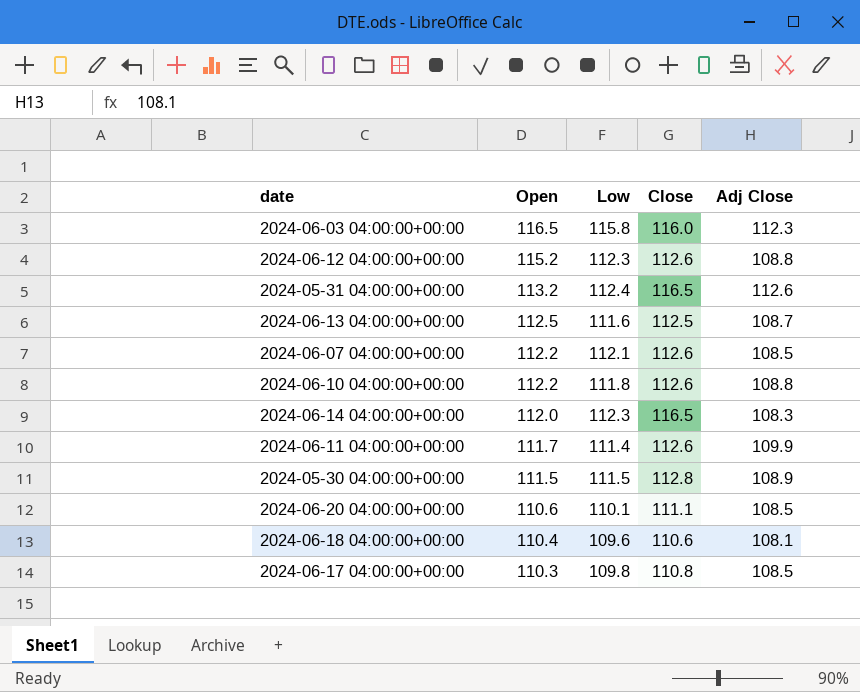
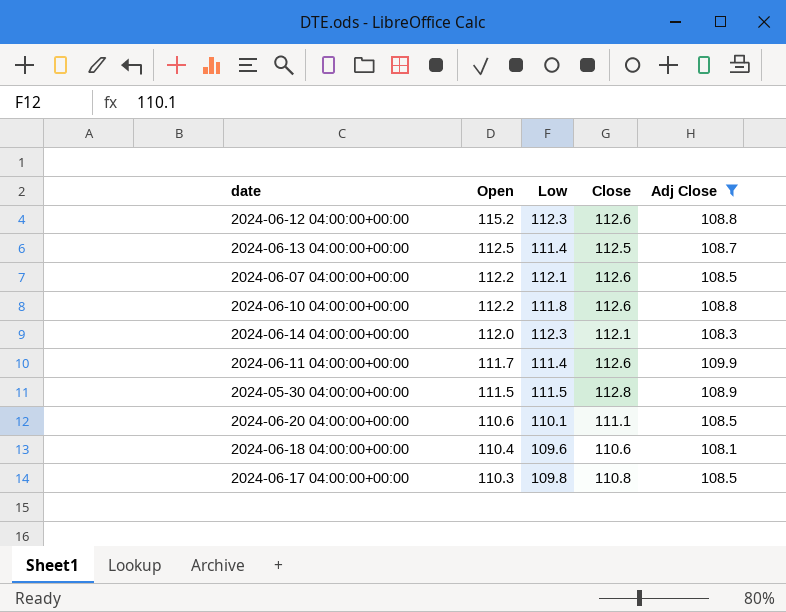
filter: none -> Adj Close <= 109.9
2024-06-13 04:00:00+00:00 | Low: 111.6 -> 111.4
2024-06-14 04:00:00+00:00 | Close: 116.5 -> 112.1

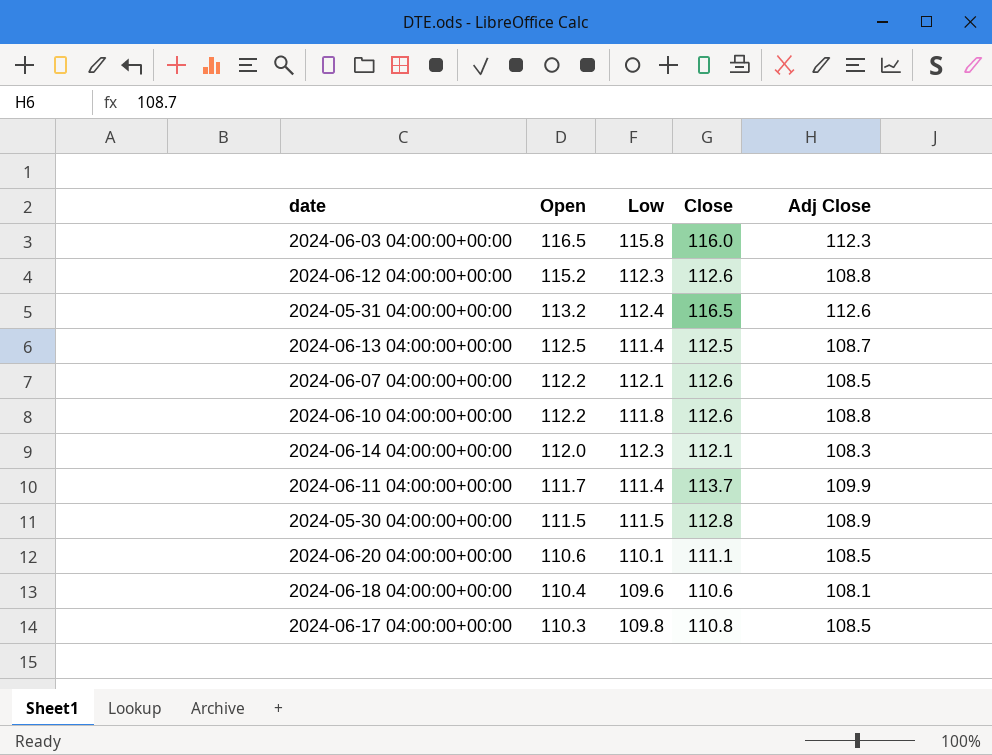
filter: Adj Close <= 109.9 -> none
2024-06-11 04:00:00+00:00 | Close: 112.6 -> 113.7

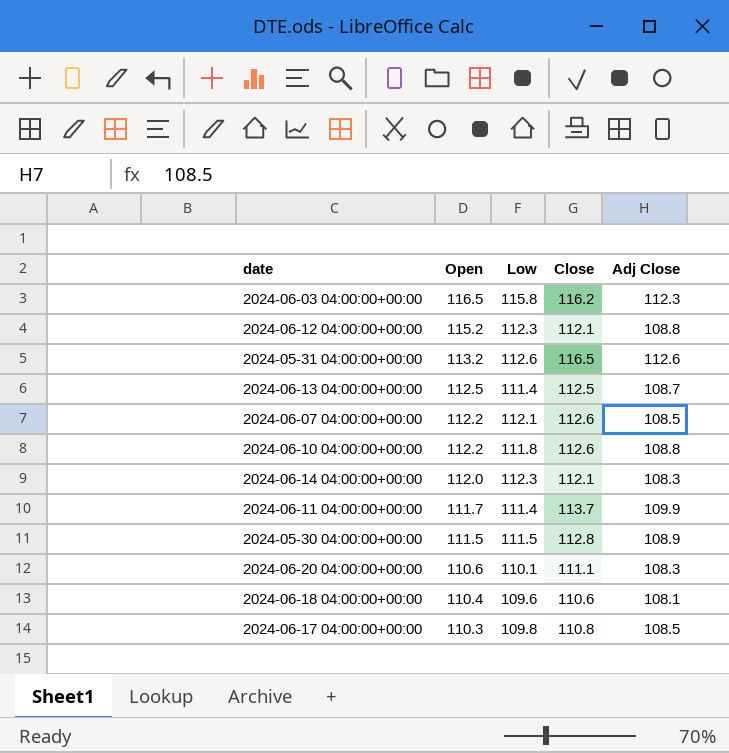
2024-06-03 04:00:00+00:00 | Close: 116.0 -> 116.2
2024-06-12 04:00:00+00:00 | Close: 112.6 -> 112.1
2024-05-31 04:00:00+00:00 | Low: 112.4 -> 112.6
2024-06-20 04:00:00+00:00 | Adj Close: 108.5 -> 108.3

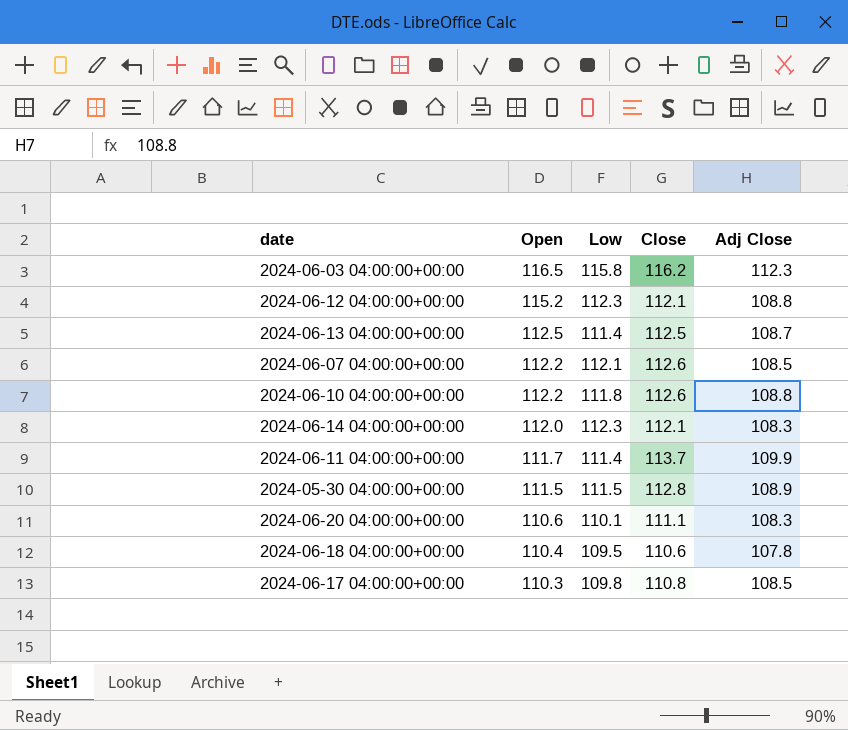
row 2024-05-31 04:00:00+00:00: 113.2 | 112.6 | 116.5 | 112.6 -> none
2024-06-18 04:00:00+00:00 | Low: 109.6 -> 109.5
2024-06-18 04:00:00+00:00 | Adj Close: 108.1 -> 107.8

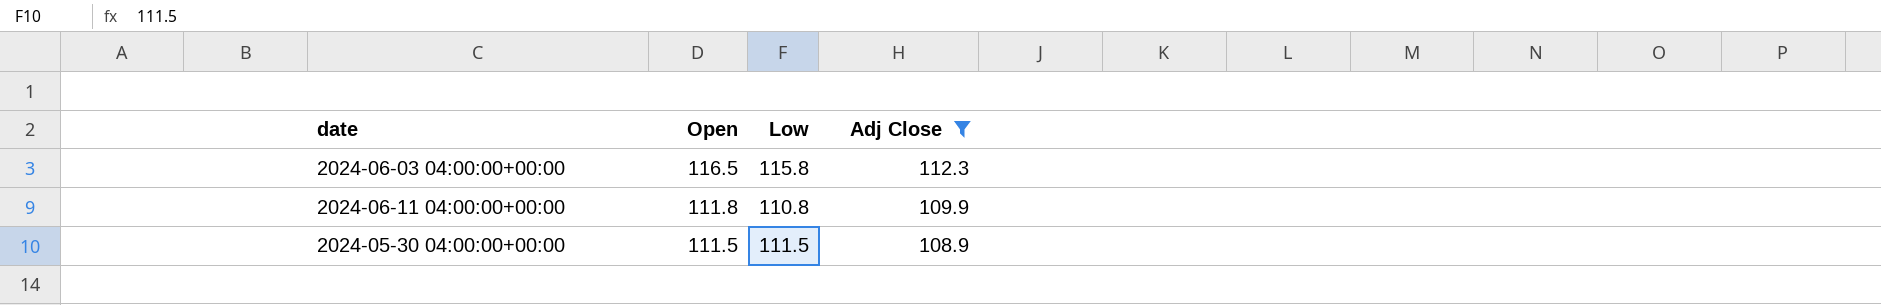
filter: none -> Adj Close >= 108.9
column Close | position: 4 -> none
2024-06-11 04:00:00+00:00 | Open: 111.7 -> 111.8
2024-06-11 04:00:00+00:00 | Low: 111.4 -> 110.8

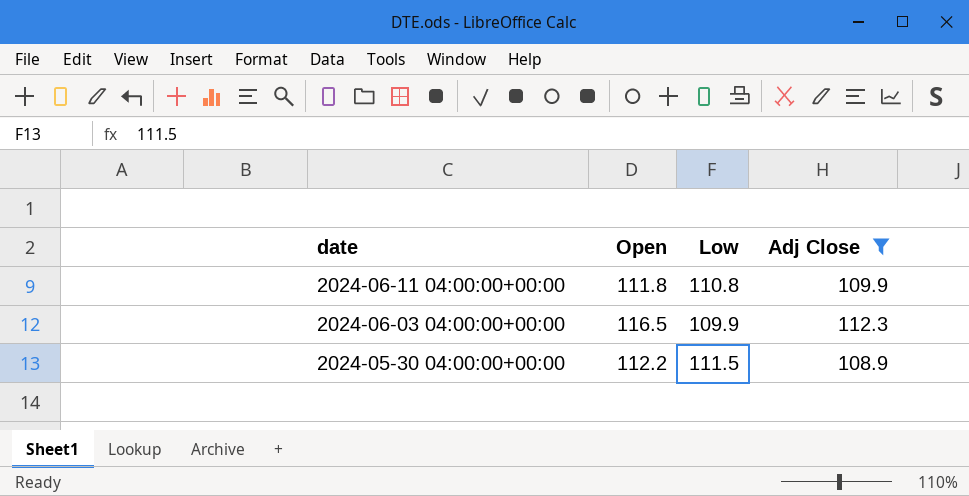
row order: Open descending -> date descending
2024-06-03 04:00:00+00:00 | Low: 115.8 -> 109.9
2024-05-30 04:00:00+00:00 | Open: 111.5 -> 112.2

